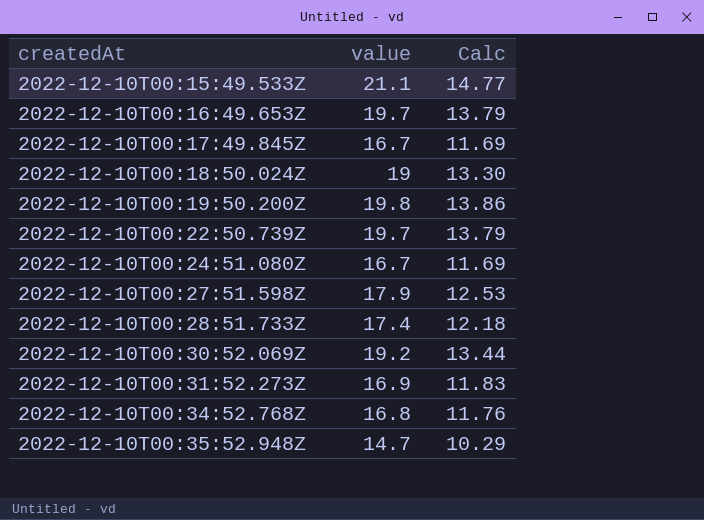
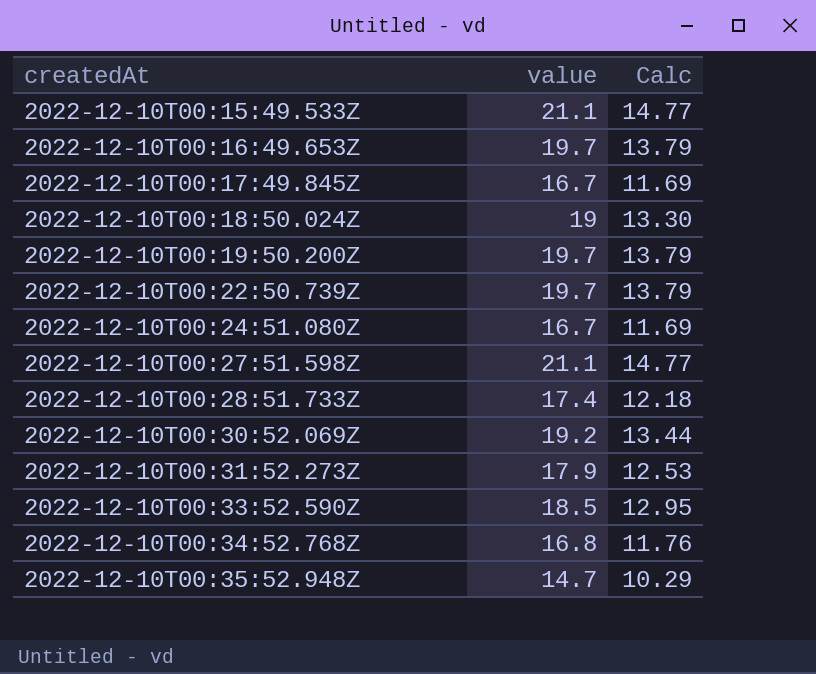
2022-12-10T00:19:50.200Z | value: 19.8 -> 19.7
2022-12-10T00:19:50.200Z | Calc: 13.86 -> 13.79
2022-12-10T00:27:51.598Z | value: 17.9 -> 21.1
2022-12-10T00:27:51.598Z | Calc: 12.53 -> 14.77
2022-12-10T00:31:52.273Z | value: 16.9 -> 17.9
2022-12-10T00:31:52.273Z | Calc: 11.83 -> 12.53
row 2022-12-10T00:33:52.590Z: none -> 18.5 | 12.95

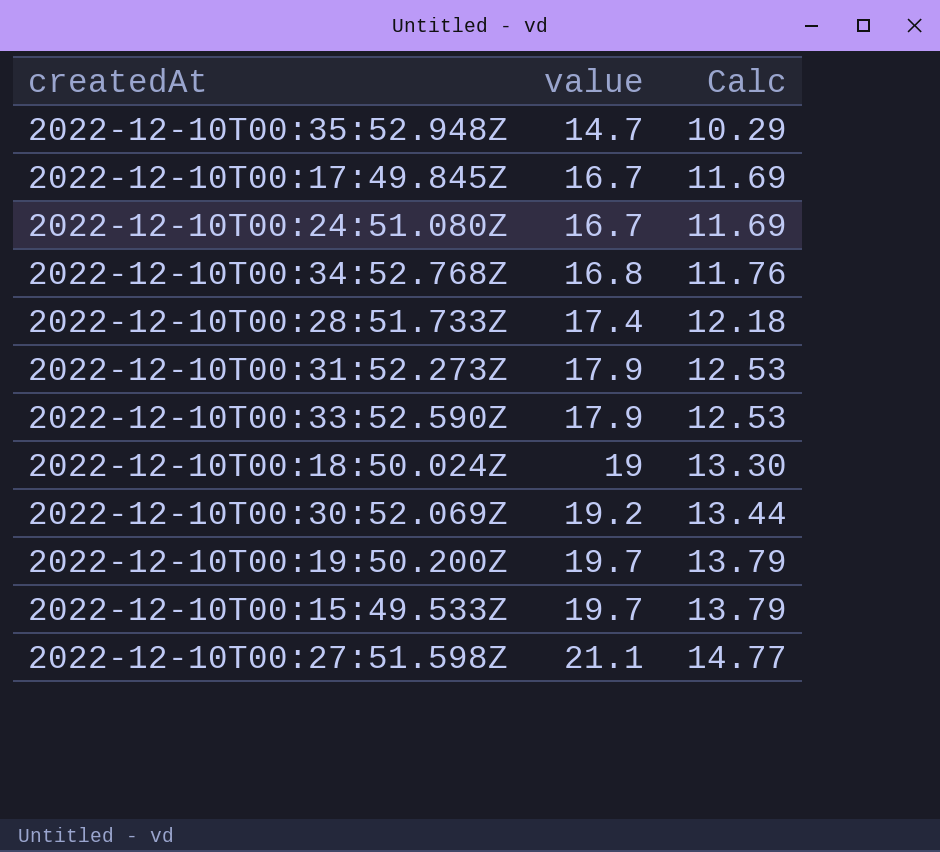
row order: createdAt ascending -> value ascending
row 2022-12-10T00:16:49.653Z: 19.7 | 13.79 -> none
row 2022-12-10T00:22:50.739Z: 19.7 | 13.79 -> none
2022-12-10T00:33:52.590Z | value: 18.5 -> 17.9
2022-12-10T00:33:52.590Z | Calc: 12.95 -> 12.53
2022-12-10T00:15:49.533Z | value: 21.1 -> 19.7
2022-12-10T00:15:49.533Z | Calc: 14.77 -> 13.79

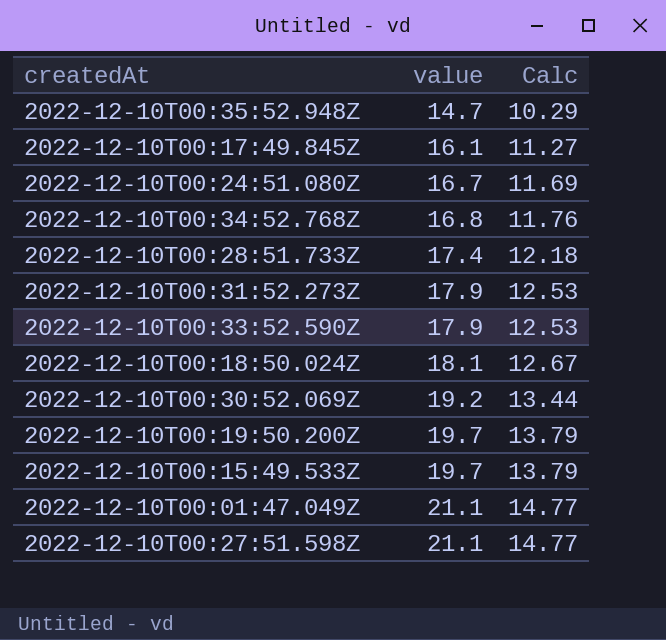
2022-12-10T00:17:49.845Z | value: 16.7 -> 16.1
2022-12-10T00:17:49.845Z | Calc: 11.69 -> 11.27
2022-12-10T00:18:50.024Z | value: 19 -> 18.1
2022-12-10T00:18:50.024Z | Calc: 13.30 -> 12.67
row 2022-12-10T00:01:47.049Z: none -> 21.1 | 14.77

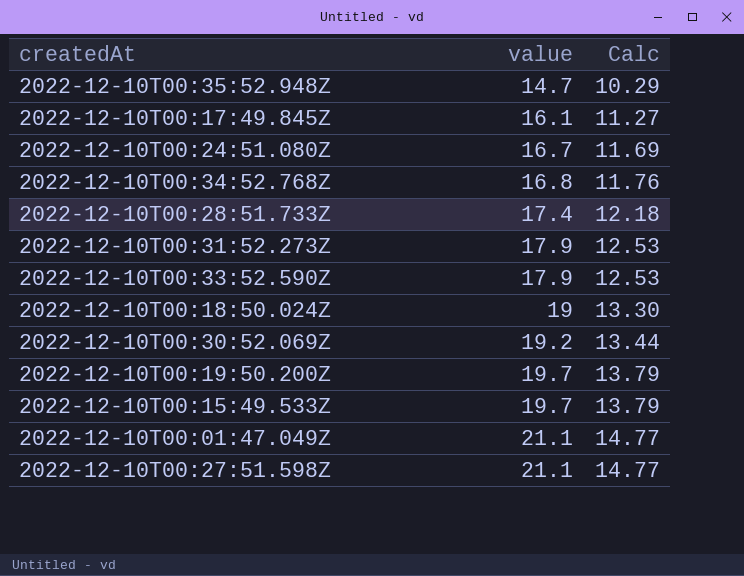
2022-12-10T00:18:50.024Z | value: 18.1 -> 19
2022-12-10T00:18:50.024Z | Calc: 12.67 -> 13.30

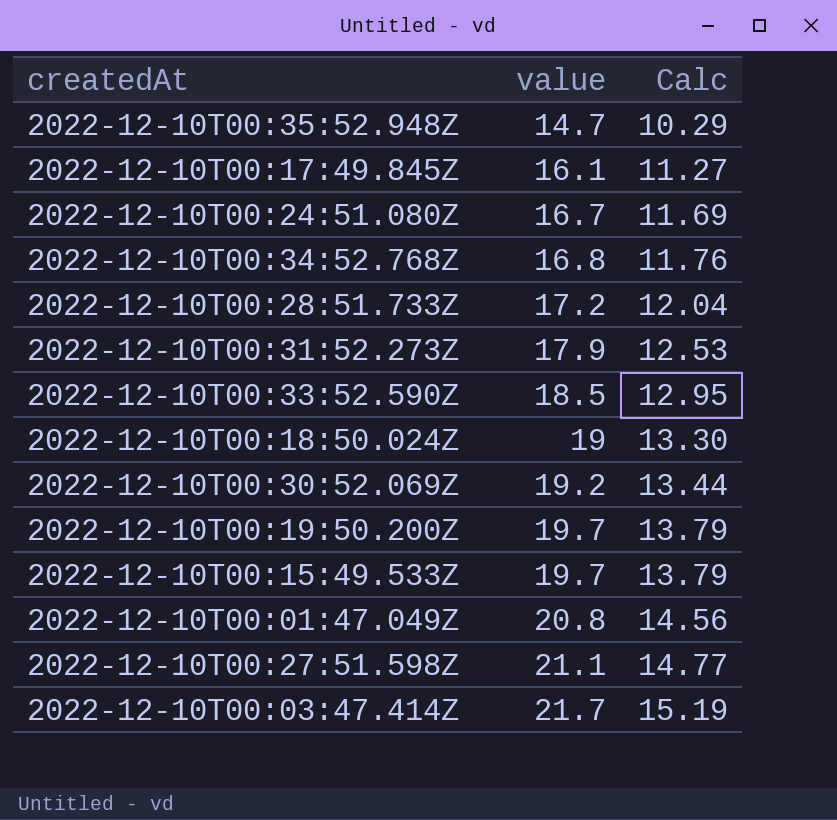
2022-12-10T00:28:51.733Z | value: 17.4 -> 17.2
2022-12-10T00:28:51.733Z | Calc: 12.18 -> 12.04
2022-12-10T00:33:52.590Z | value: 17.9 -> 18.5
2022-12-10T00:33:52.590Z | Calc: 12.53 -> 12.95
2022-12-10T00:01:47.049Z | value: 21.1 -> 20.8
2022-12-10T00:01:47.049Z | Calc: 14.77 -> 14.56
row 2022-12-10T00:03:47.414Z: none -> 21.7 | 15.19

